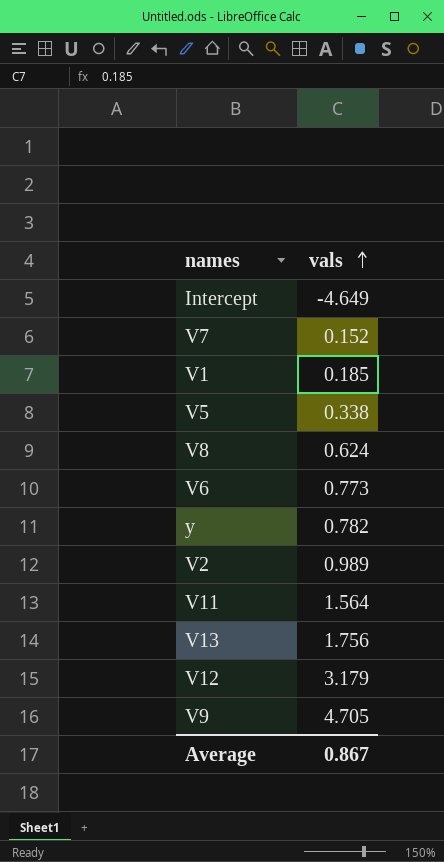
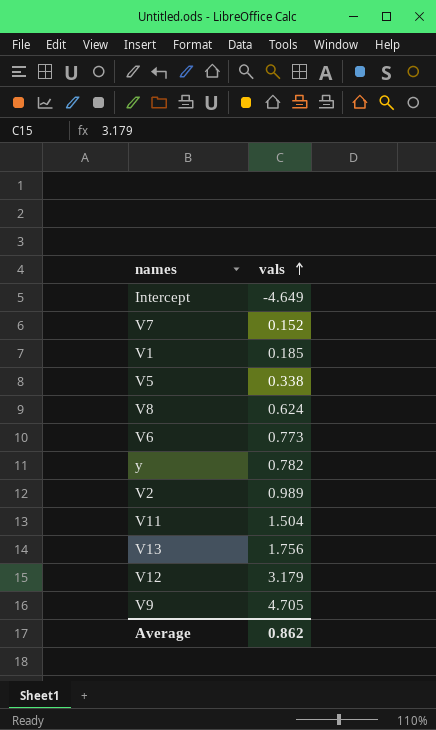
V11 | vals: 1.564 -> 1.504
Average | vals: 0.867 -> 0.862

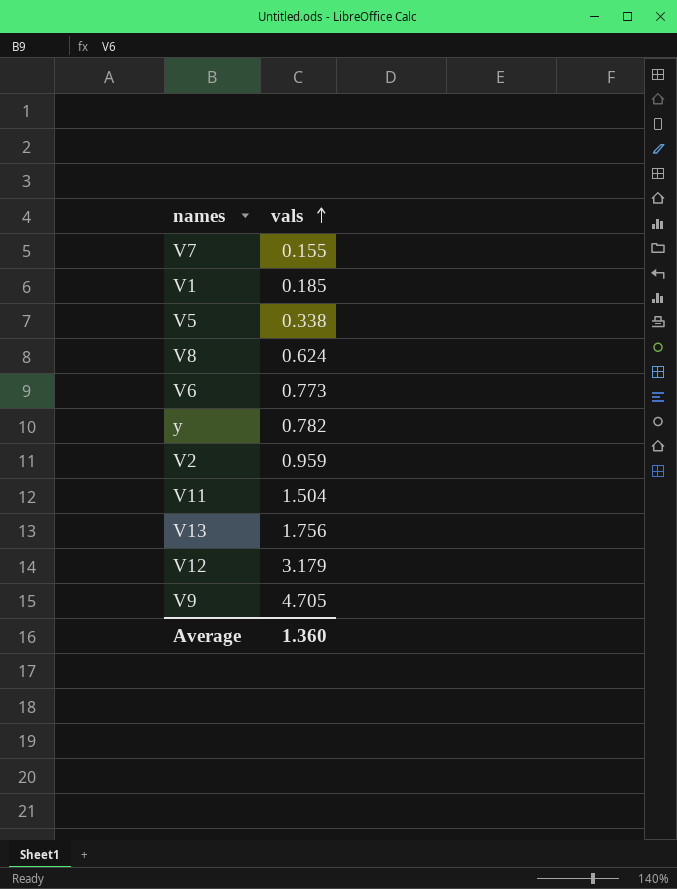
row Intercept: -4.649 -> none
V7 | vals: 0.152 -> 0.155
V2 | vals: 0.989 -> 0.959
Average | vals: 0.862 -> 1.360

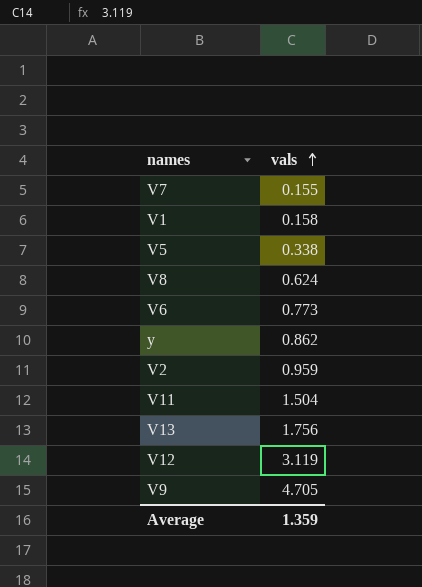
V1 | vals: 0.185 -> 0.158
y | vals: 0.782 -> 0.862
V12 | vals: 3.179 -> 3.119
Average | vals: 1.360 -> 1.359

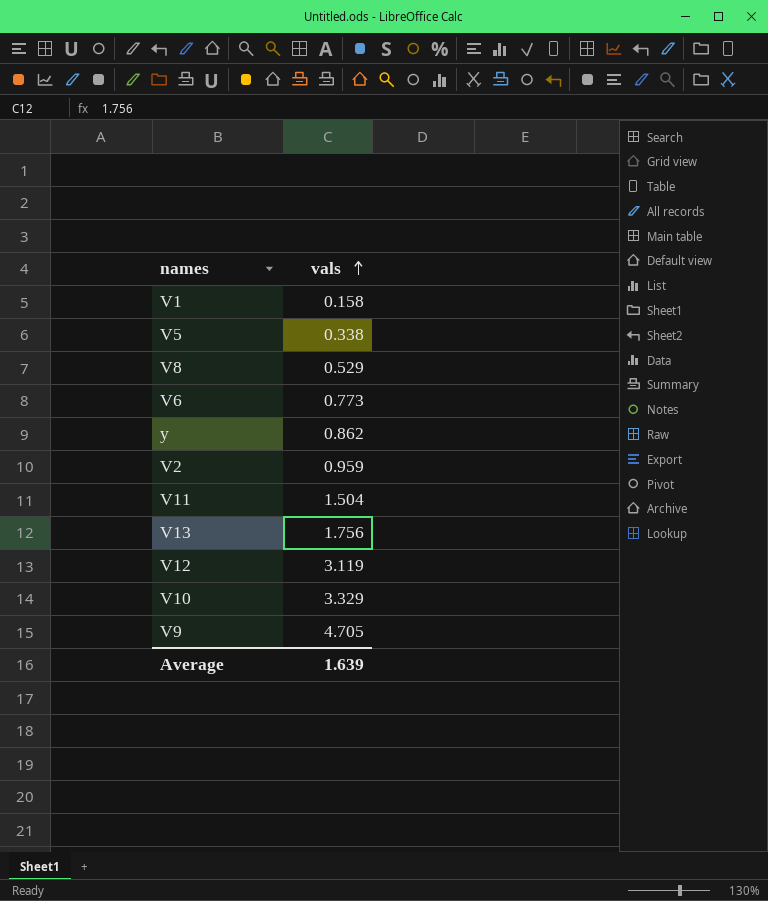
row V7: 0.155 -> none
V8 | vals: 0.624 -> 0.529
row V10: none -> 3.329
Average | vals: 1.359 -> 1.639

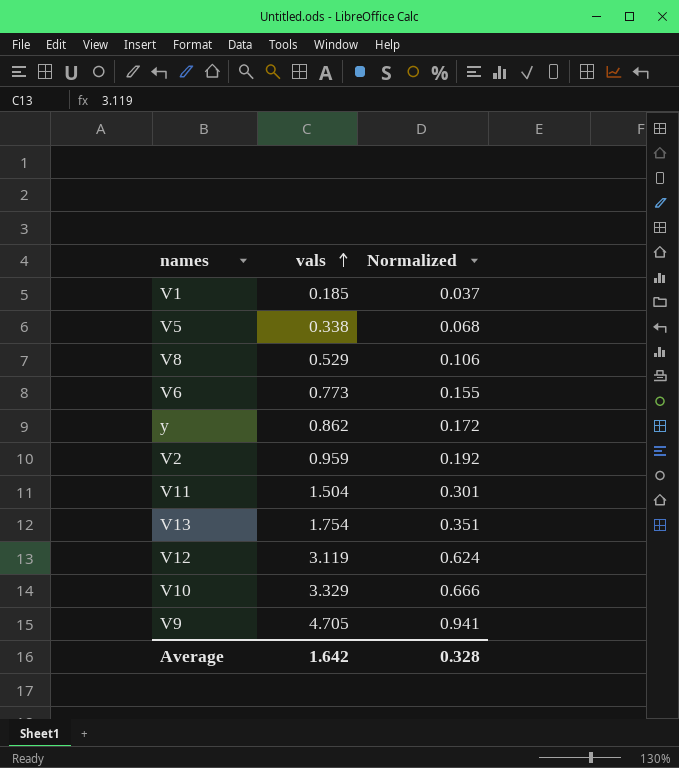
column Normalized | formula: none -> [vals] * 0.2
V1 | vals: 0.158 -> 0.185
V13 | vals: 1.756 -> 1.754
Average | vals: 1.639 -> 1.642

